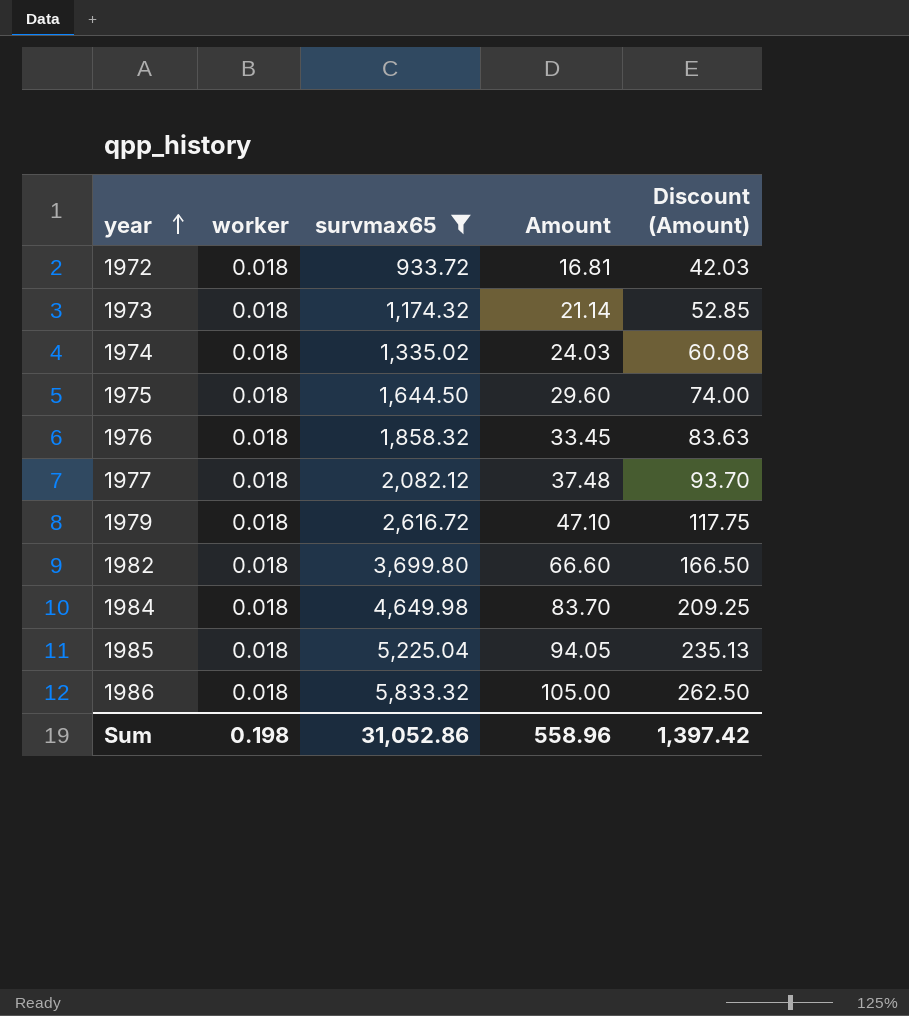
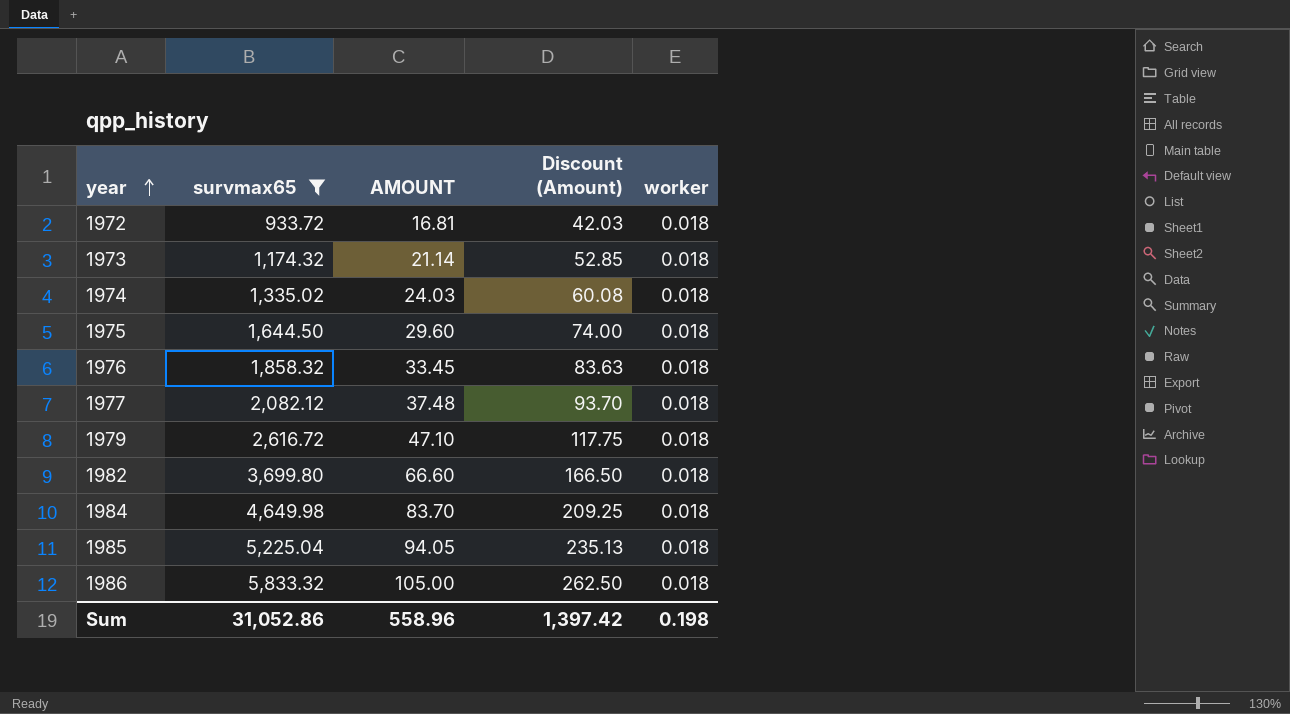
column name: Amount -> AMOUNT
column worker | position: 2 -> 5

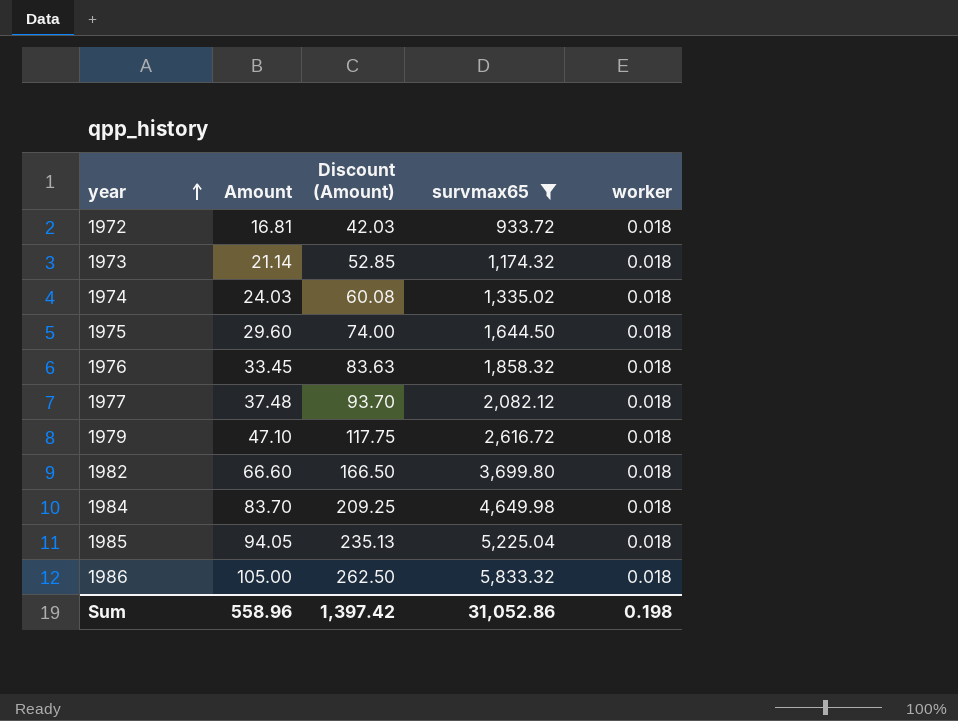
column name: AMOUNT -> Amount
column survmax65 | position: 2 -> 4

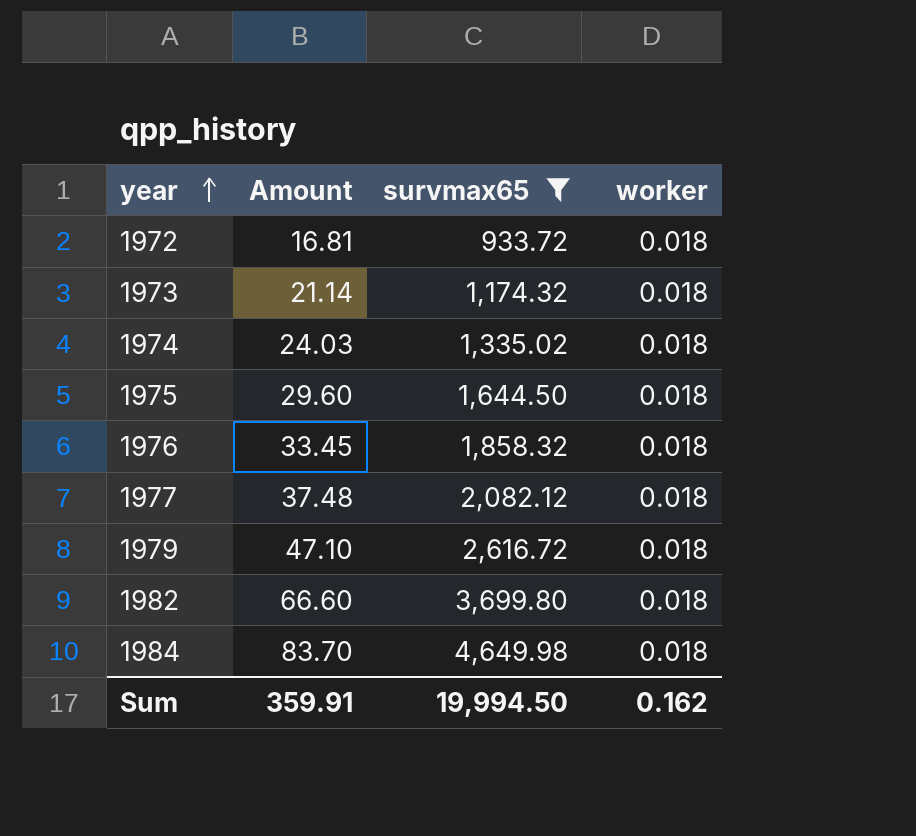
column Discount (Amount) | formula: [Amount] * 2.5 -> none
row 1985: 94.05 | 235.13 | 5,225.04 | 0.018 -> none
row 1986: 105.00 | 262.50 | 5,833.32 | 0.018 -> none
Sum | Amount: 558.96 -> 359.91
Sum | survmax65: 31,052.86 -> 19,994.50
Sum | worker: 0.198 -> 0.162

